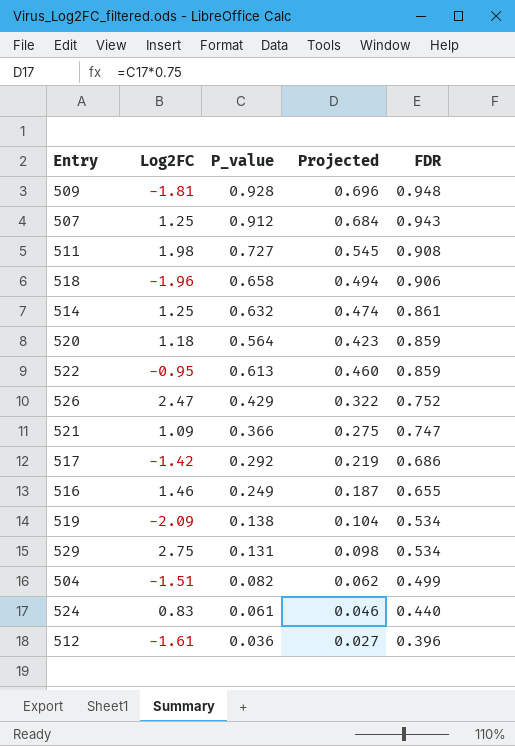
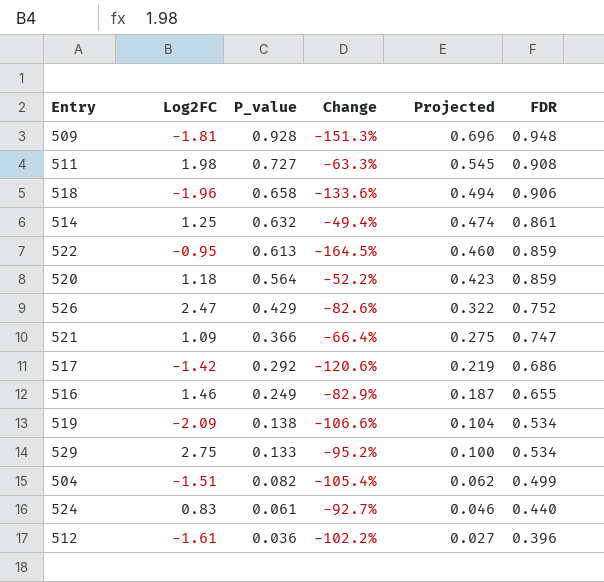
row order: FDR descending -> P_value descending
column Change | formula: none -> ([P_value] - [Log2FC]) / [Log2FC]
row 507: 1.25 | 0.912 | 0.684 | 0.943 -> none
529 | P_value: 0.131 -> 0.133
529 | Projected: 0.098 -> 0.100

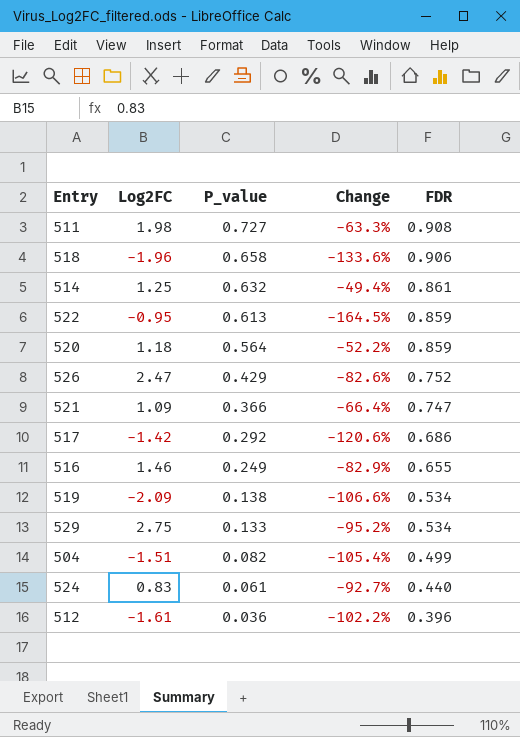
column Projected | formula: [P_value] * 0.75 -> none
row 509: -1.81 | 0.928 | -151.3% | 0.696 | 0.948 -> none

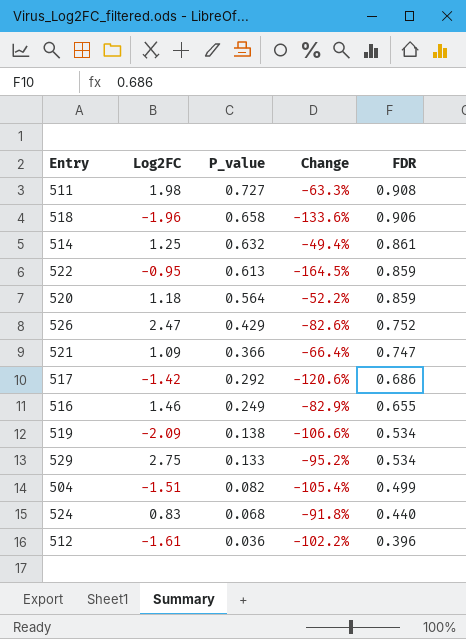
524 | P_value: 0.061 -> 0.068
524 | Change: -92.7% -> -91.8%

